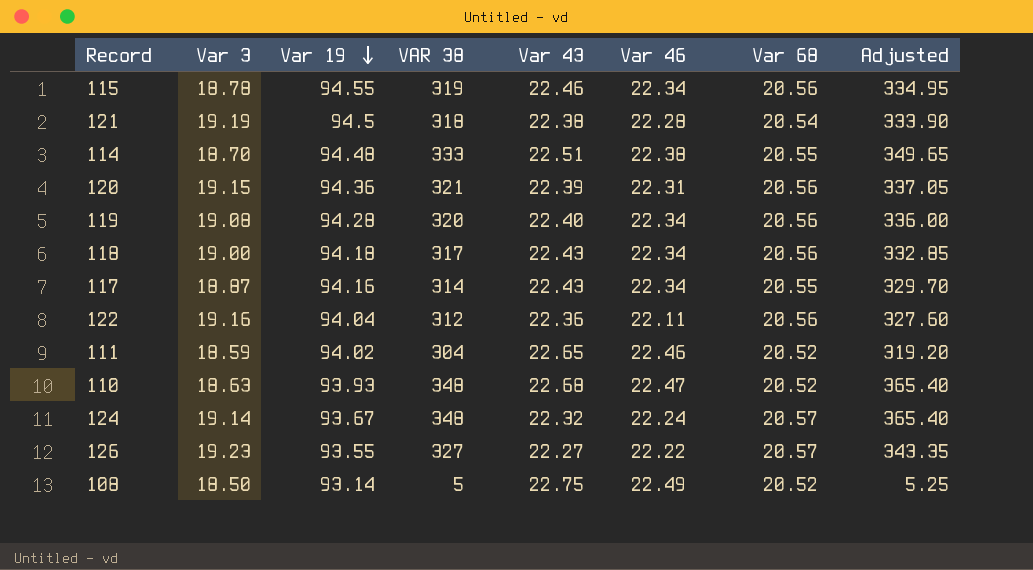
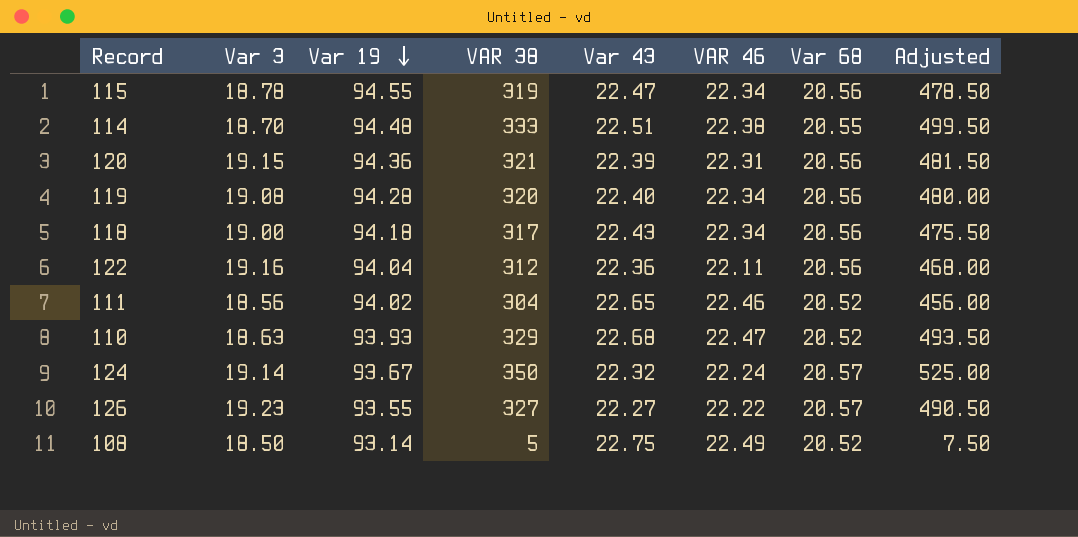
column name: Var 46 -> VAR 46
column Adjusted | formula: [VAR 38] * 1.05 -> [VAR 38] * 1.5
row 121: 19.19 | 94.5 | 318 | 22.38 | 22.28 | 20.54 | 333.90 -> none
row 117: 18.87 | 94.16 | 314 | 22.43 | 22.34 | 20.55 | 329.70 -> none
115 | Var 43: 22.46 -> 22.47
111 | Var 3: 18.59 -> 18.56
110 | VAR 38: 348 -> 329
124 | VAR 38: 348 -> 350

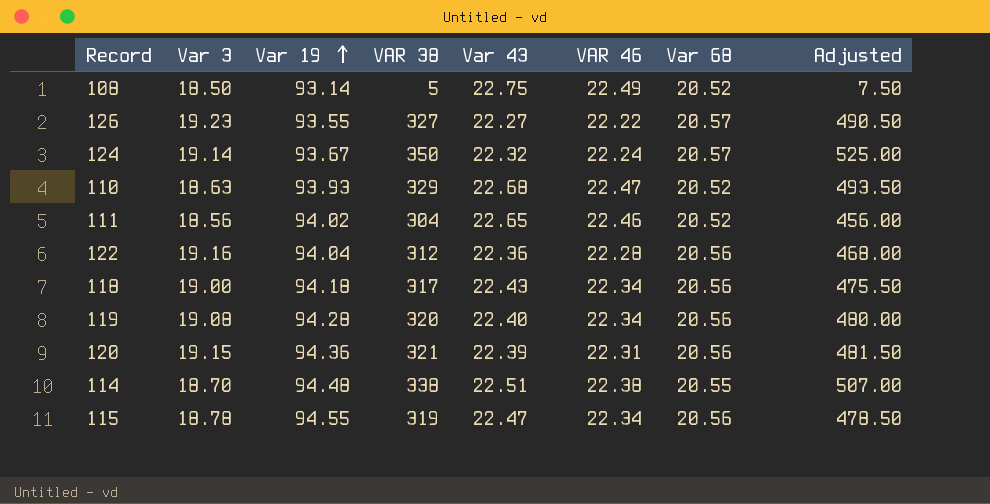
row order: Var 19 descending -> Var 19 ascending
122 | VAR 46: 22.11 -> 22.28
114 | VAR 38: 333 -> 338
114 | Adjusted: 499.50 -> 507.00

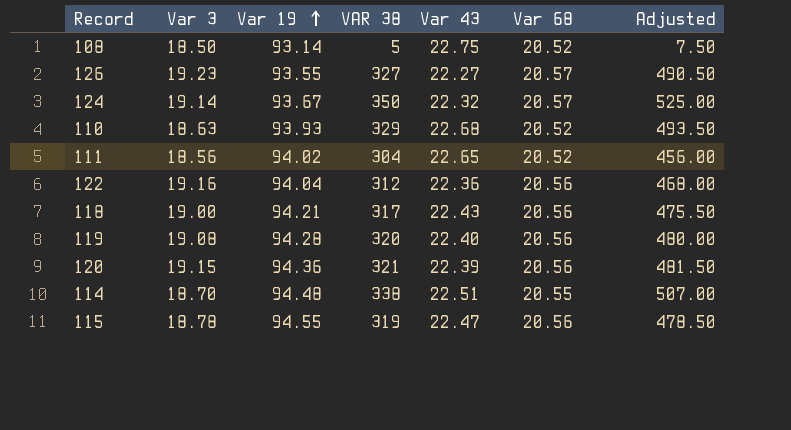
column VAR 46 | position: 6 -> none
118 | Var 19: 94.18 -> 94.21

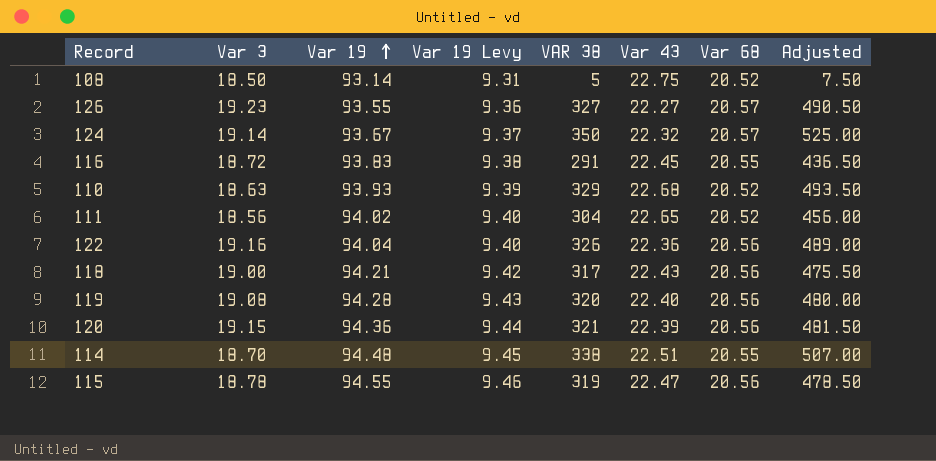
column Var 19 Levy | formula: none -> [Var 19] * 0.1
row 116: none -> 18.72 | 93.83 | 9.38 | 291 | 22.45 | 20.55 | 436.50
122 | VAR 38: 312 -> 326
122 | Adjusted: 468.00 -> 489.00

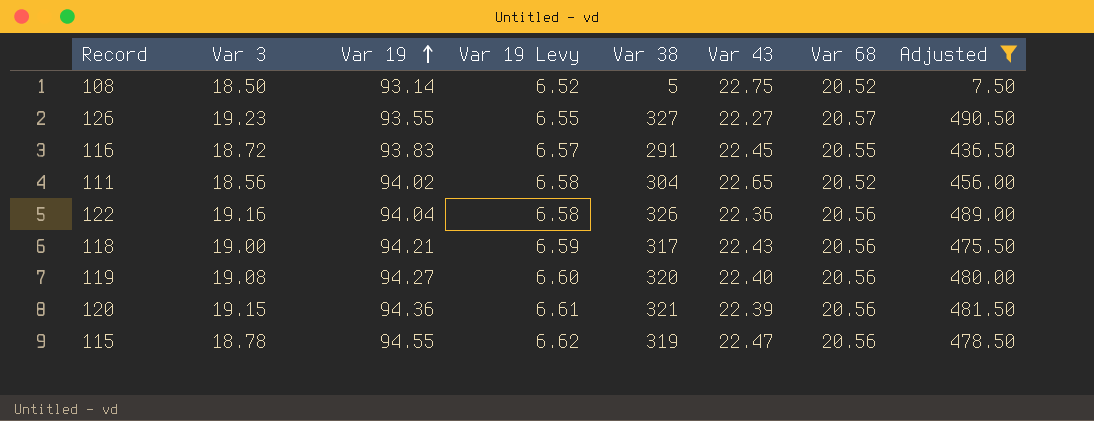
filter: none -> Adjusted <= 490.50
column Var 19 Levy | formula: [Var 19] * 0.1 -> [Var 19] * 0.07
column name: VAR 38 -> Var 38
119 | Var 19: 94.28 -> 94.27

